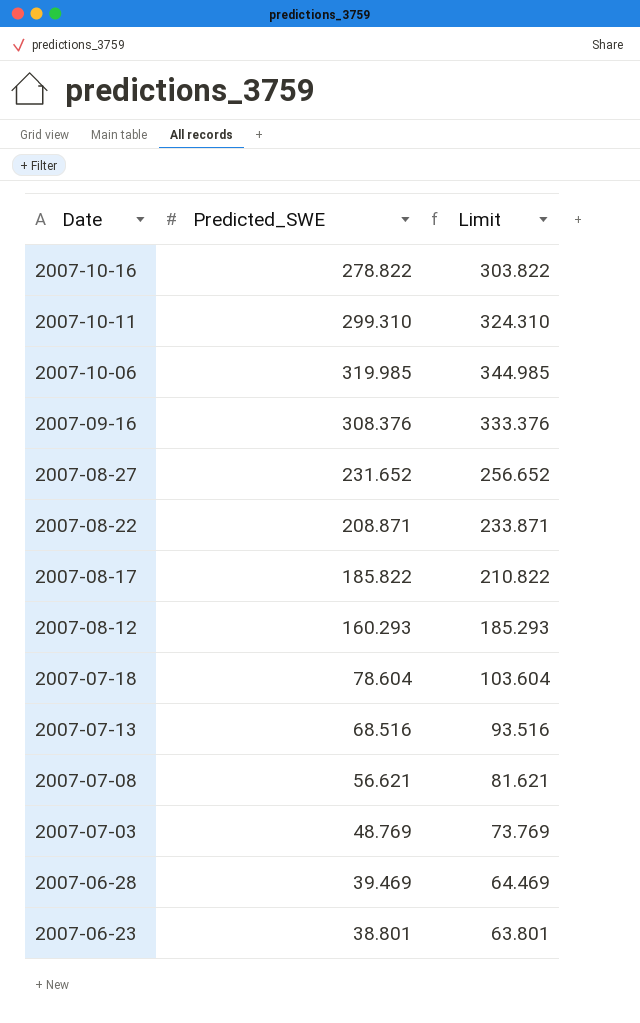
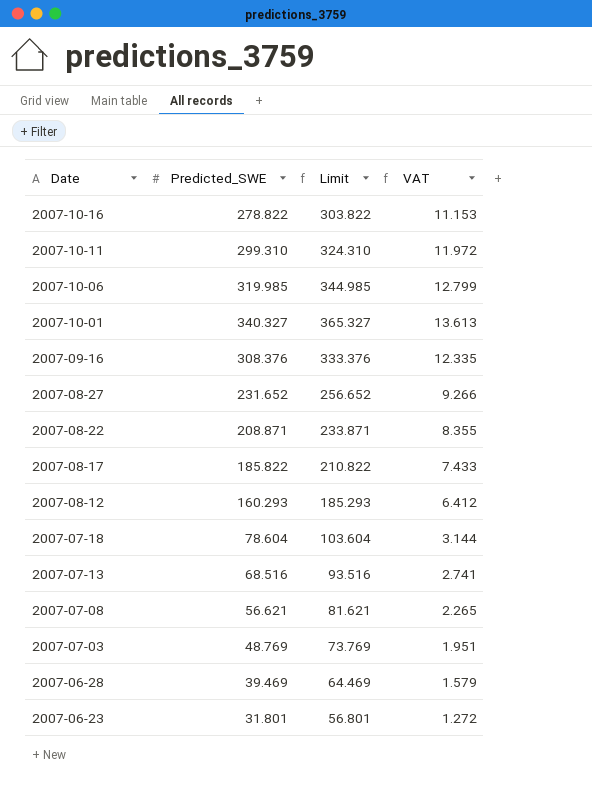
column VAT | formula: none -> [Predicted_SWE] * 0.04
row 2007-10-01: none -> 340.327 | 365.327 | 13.613
2007-06-23 | Predicted_SWE: 38.801 -> 31.801
2007-06-23 | Limit: 63.801 -> 56.801

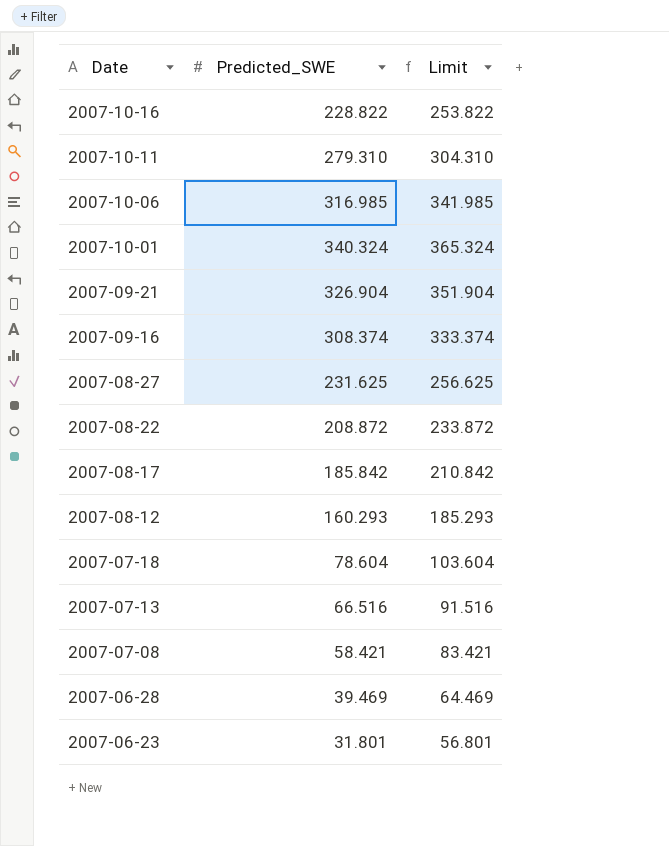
column VAT | formula: [Predicted_SWE] * 0.04 -> none
row 2007-07-03: 48.769 | 73.769 | 1.951 -> none
2007-10-16 | Predicted_SWE: 278.822 -> 228.822
2007-10-16 | Limit: 303.822 -> 253.822
2007-10-11 | Predicted_SWE: 299.310 -> 279.310
2007-10-11 | Limit: 324.310 -> 304.310
2007-10-06 | Predicted_SWE: 319.985 -> 316.985
2007-10-06 | Limit: 344.985 -> 341.985
2007-10-01 | Predicted_SWE: 340.327 -> 340.324
2007-10-01 | Limit: 365.327 -> 365.324
row 2007-09-21: none -> 326.904 | 351.904
2007-09-16 | Predicted_SWE: 308.376 -> 308.374
2007-09-16 | Limit: 333.376 -> 333.374
2007-08-27 | Predicted_SWE: 231.652 -> 231.625
2007-08-27 | Limit: 256.652 -> 256.625
2007-08-22 | Predicted_SWE: 208.871 -> 208.872
2007-08-22 | Limit: 233.871 -> 233.872
2007-08-17 | Predicted_SWE: 185.822 -> 185.842
2007-08-17 | Limit: 210.822 -> 210.842
2007-07-13 | Predicted_SWE: 68.516 -> 66.516
2007-07-13 | Limit: 93.516 -> 91.516
2007-07-08 | Predicted_SWE: 56.621 -> 58.421
2007-07-08 | Limit: 81.621 -> 83.421

